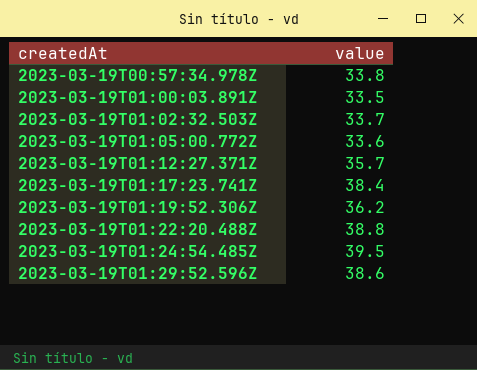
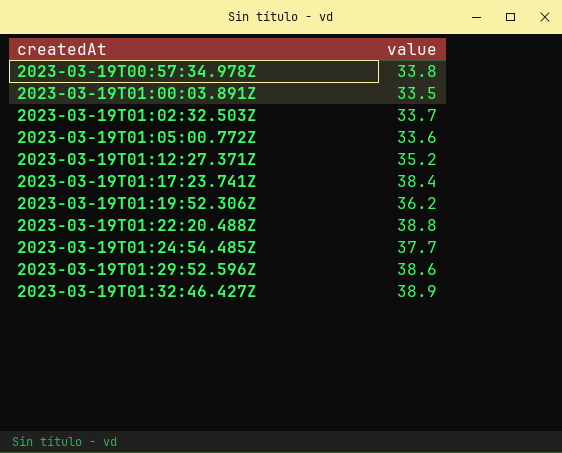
2023-03-19T01:12:27.371Z | value: 35.7 -> 35.2
2023-03-19T01:24:54.485Z | value: 39.5 -> 37.7
row 2023-03-19T01:32:46.427Z: none -> 38.9

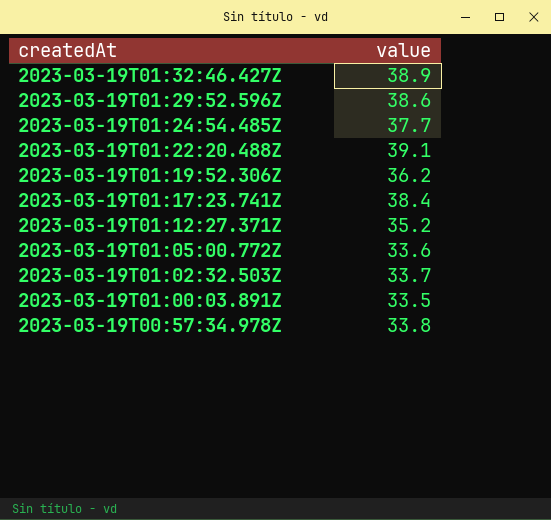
row order: createdAt ascending -> createdAt descending
2023-03-19T01:22:20.488Z | value: 38.8 -> 39.1

